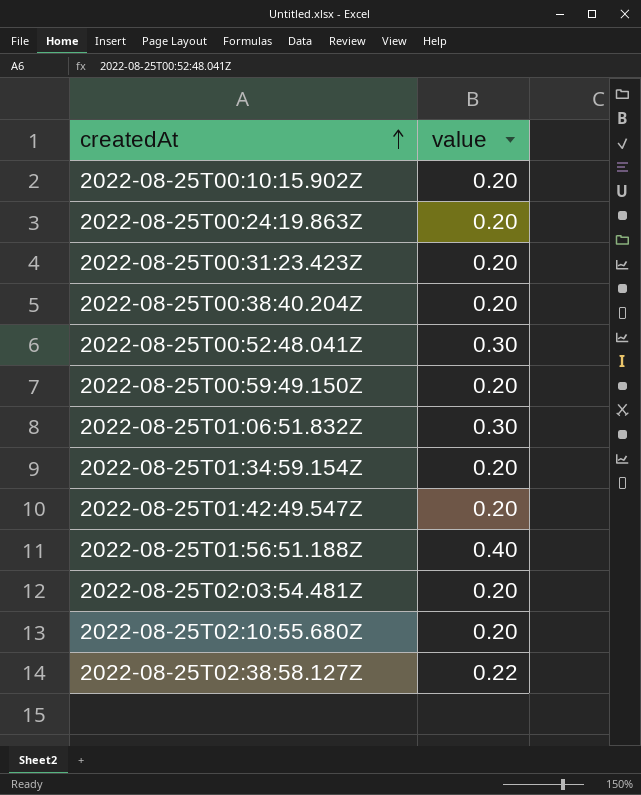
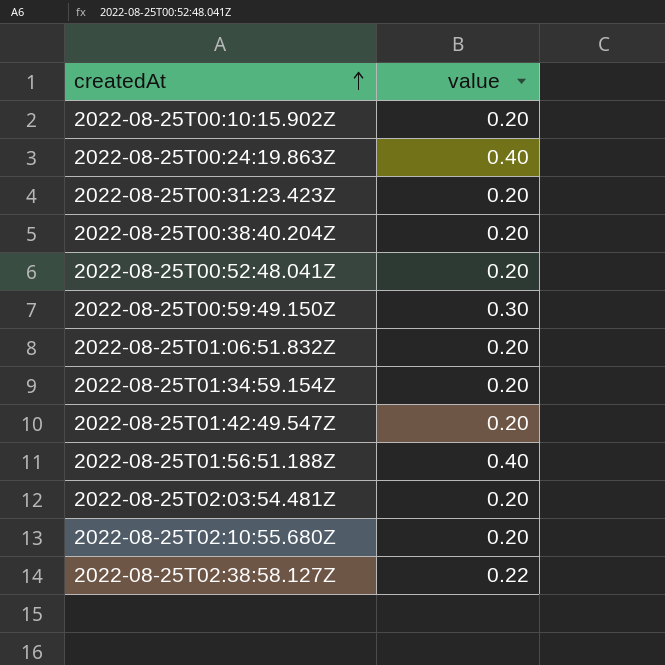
2022-08-25T00:24:19.863Z | value: 0.20 -> 0.40
2022-08-25T00:52:48.041Z | value: 0.30 -> 0.20
2022-08-25T00:59:49.150Z | value: 0.20 -> 0.30
2022-08-25T01:06:51.832Z | value: 0.30 -> 0.20

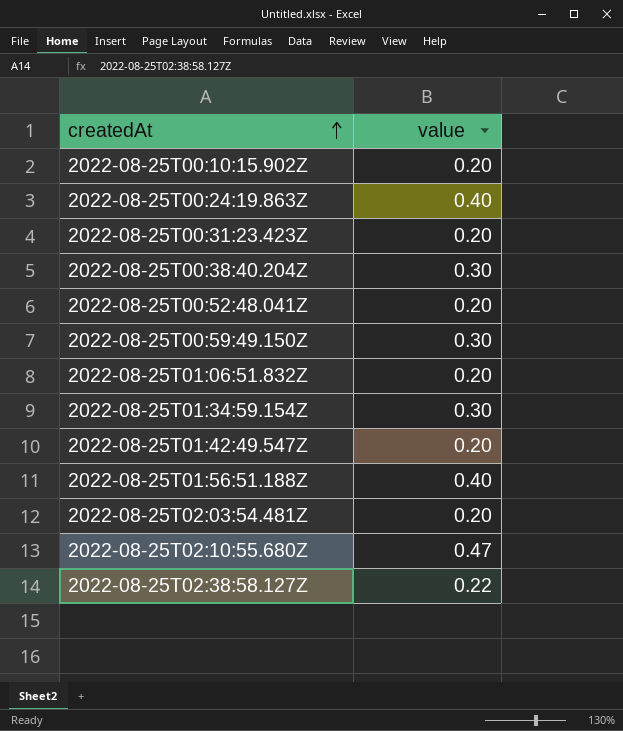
2022-08-25T00:38:40.204Z | value: 0.20 -> 0.30
2022-08-25T01:34:59.154Z | value: 0.20 -> 0.30
2022-08-25T02:10:55.680Z | value: 0.20 -> 0.47

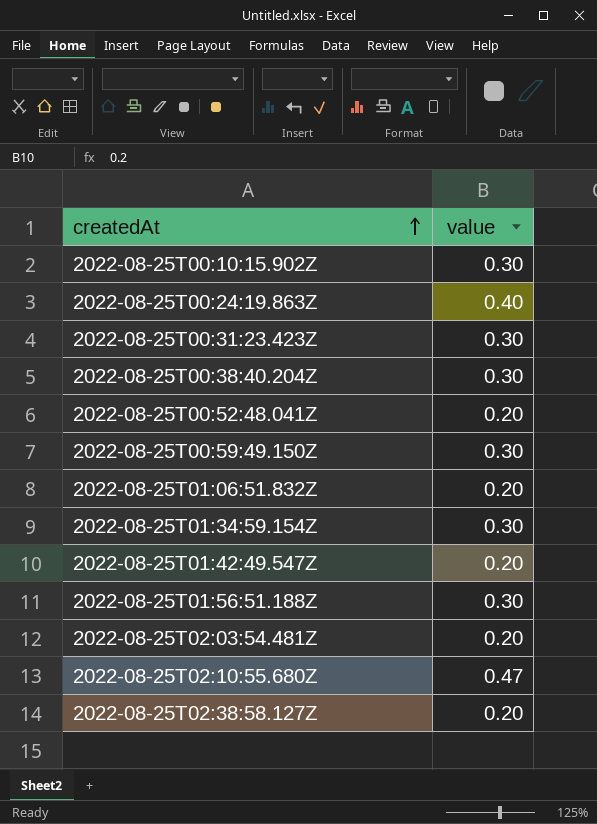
2022-08-25T00:10:15.902Z | value: 0.20 -> 0.30
2022-08-25T00:31:23.423Z | value: 0.20 -> 0.30
2022-08-25T01:56:51.188Z | value: 0.40 -> 0.30
2022-08-25T02:38:58.127Z | value: 0.22 -> 0.20

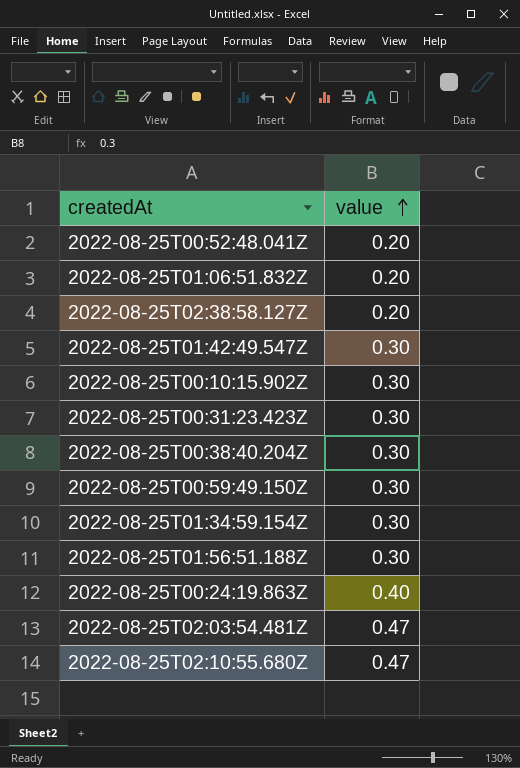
row order: createdAt ascending -> value ascending
2022-08-25T01:42:49.547Z | value: 0.20 -> 0.30
2022-08-25T02:03:54.481Z | value: 0.20 -> 0.47

